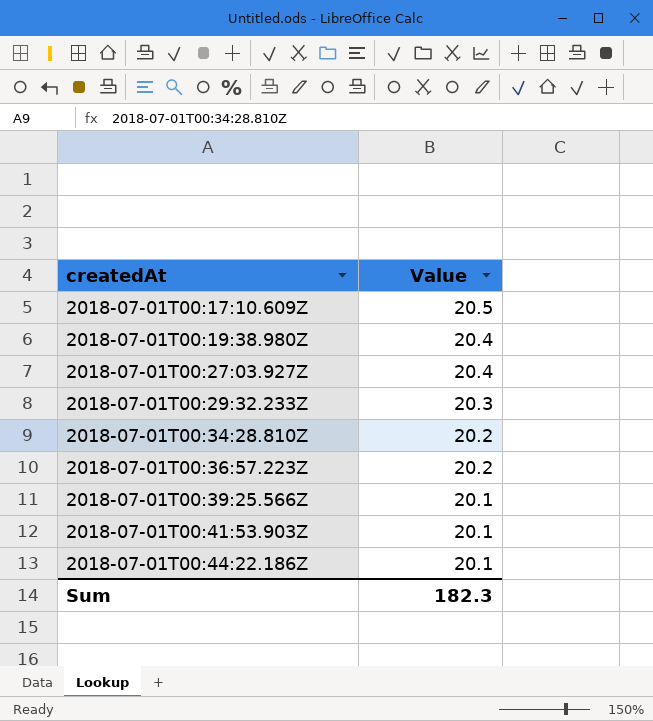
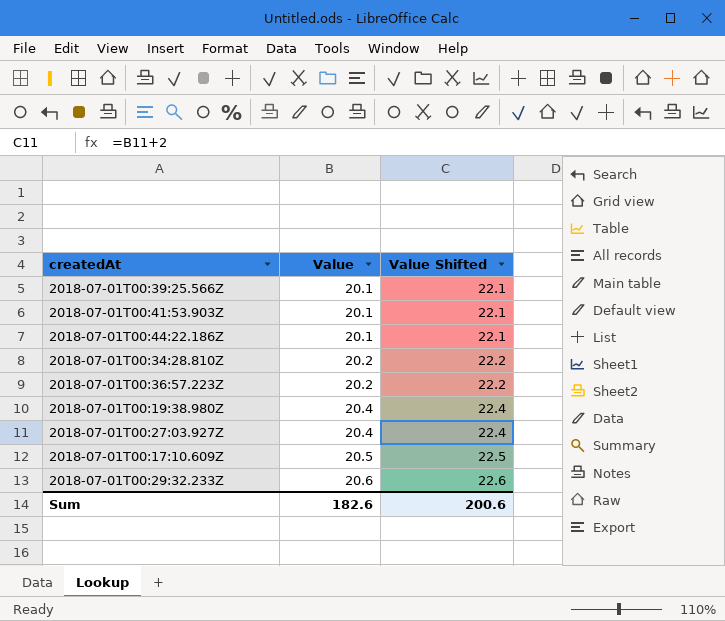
row order: createdAt ascending -> Value ascending
column Value Shifted | formula: none -> [Value] + 2
2018-07-01T00:29:32.233Z | Value: 20.3 -> 20.6
Sum | Value: 182.3 -> 182.6

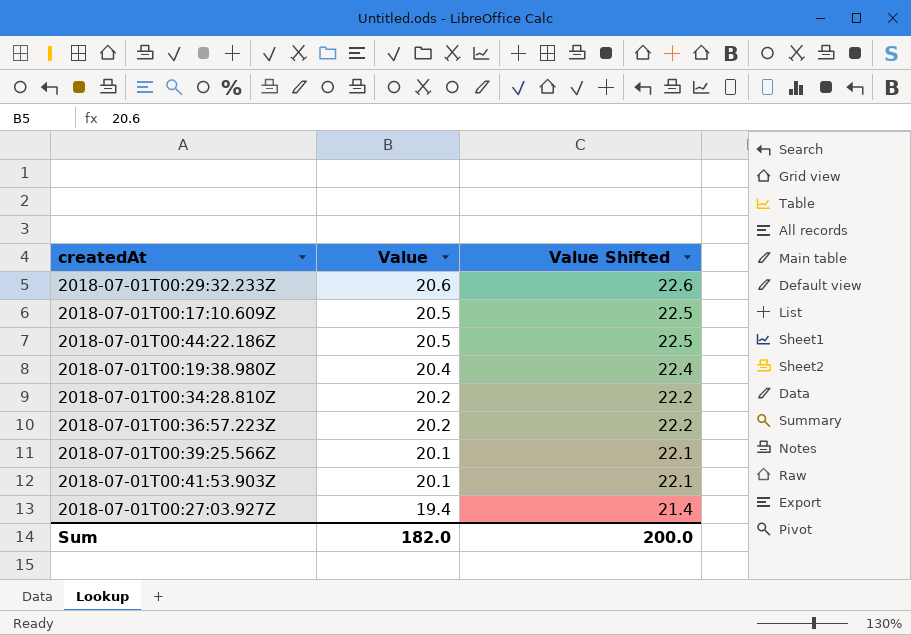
row order: Value ascending -> Value descending
2018-07-01T00:44:22.186Z | Value: 20.1 -> 20.5
2018-07-01T00:44:22.186Z | Value Shifted: 22.1 -> 22.5
2018-07-01T00:27:03.927Z | Value: 20.4 -> 19.4
2018-07-01T00:27:03.927Z | Value Shifted: 22.4 -> 21.4
Sum | Value: 182.6 -> 182.0
Sum | Value Shifted: 200.6 -> 200.0

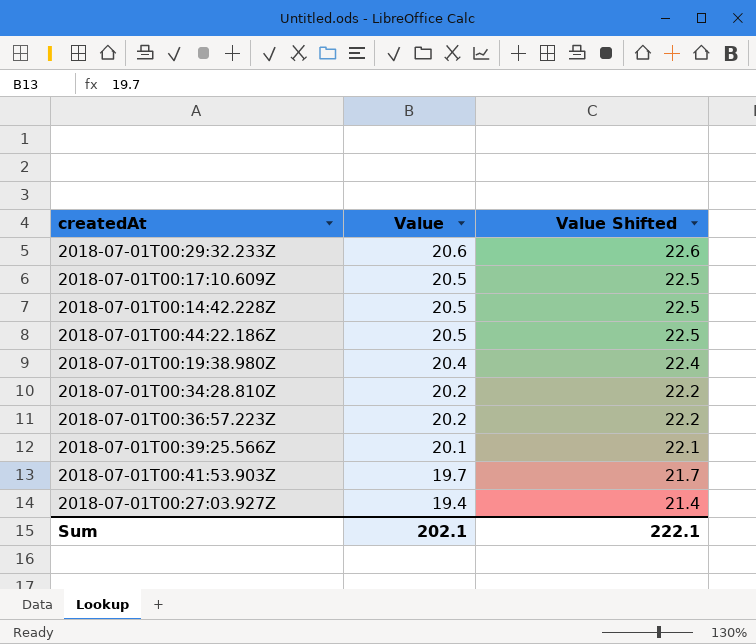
row 2018-07-01T00:14:42.228Z: none -> 20.5 | 22.5
2018-07-01T00:41:53.903Z | Value: 20.1 -> 19.7
2018-07-01T00:41:53.903Z | Value Shifted: 22.1 -> 21.7
Sum | Value: 182.0 -> 202.1
Sum | Value Shifted: 200.0 -> 222.1

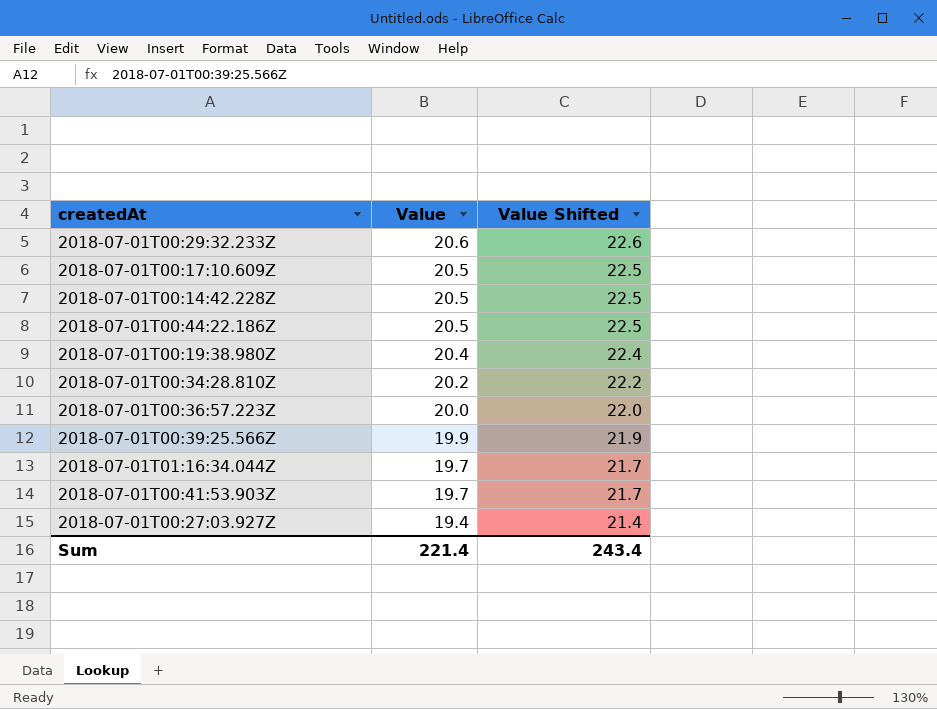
2018-07-01T00:36:57.223Z | Value: 20.2 -> 20.0
2018-07-01T00:36:57.223Z | Value Shifted: 22.2 -> 22.0
2018-07-01T00:39:25.566Z | Value: 20.1 -> 19.9
2018-07-01T00:39:25.566Z | Value Shifted: 22.1 -> 21.9
row 2018-07-01T01:16:34.044Z: none -> 19.7 | 21.7
Sum | Value: 202.1 -> 221.4
Sum | Value Shifted: 222.1 -> 243.4

